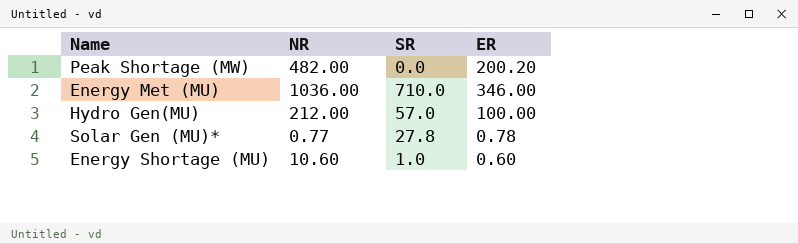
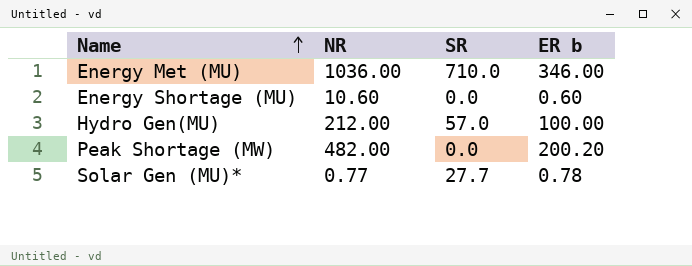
row order: none -> Name ascending
column name: ER -> ER b
Energy Shortage (MU) | SR: 1.0 -> 0.0
Solar Gen (MU)* | SR: 27.8 -> 27.7

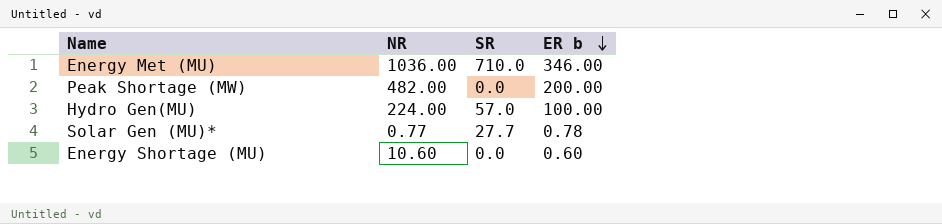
row order: Name ascending -> ER b descending
Peak Shortage (MW) | ER b: 200.20 -> 200.00
Hydro Gen(MU) | NR: 212.00 -> 224.00

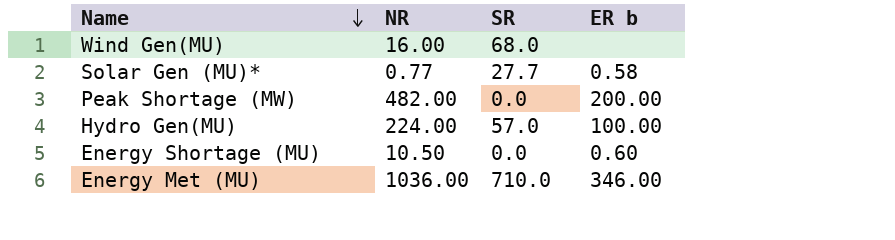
row order: ER b descending -> Name descending
row Wind Gen(MU): none -> 16.00 | 68.0 | none
Solar Gen (MU)* | ER b: 0.78 -> 0.58
Energy Shortage (MU) | NR: 10.60 -> 10.50

